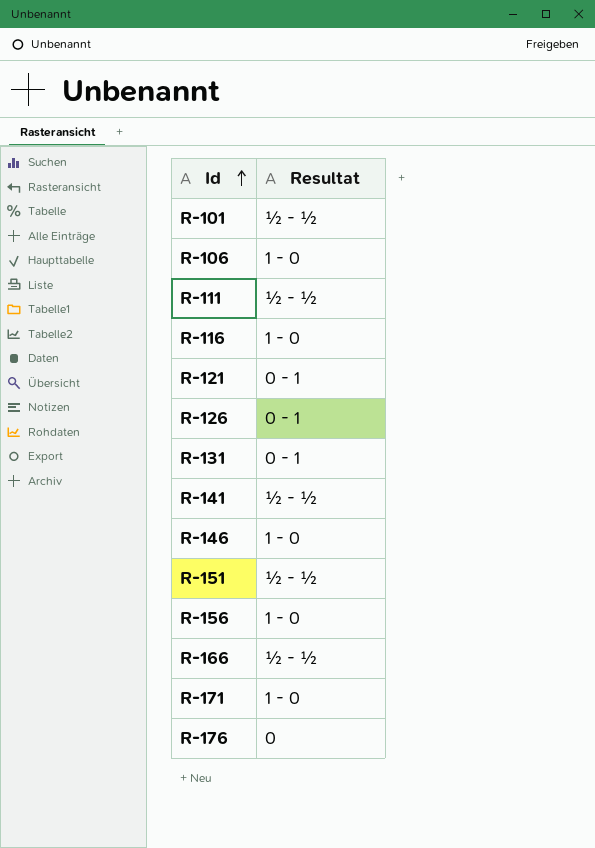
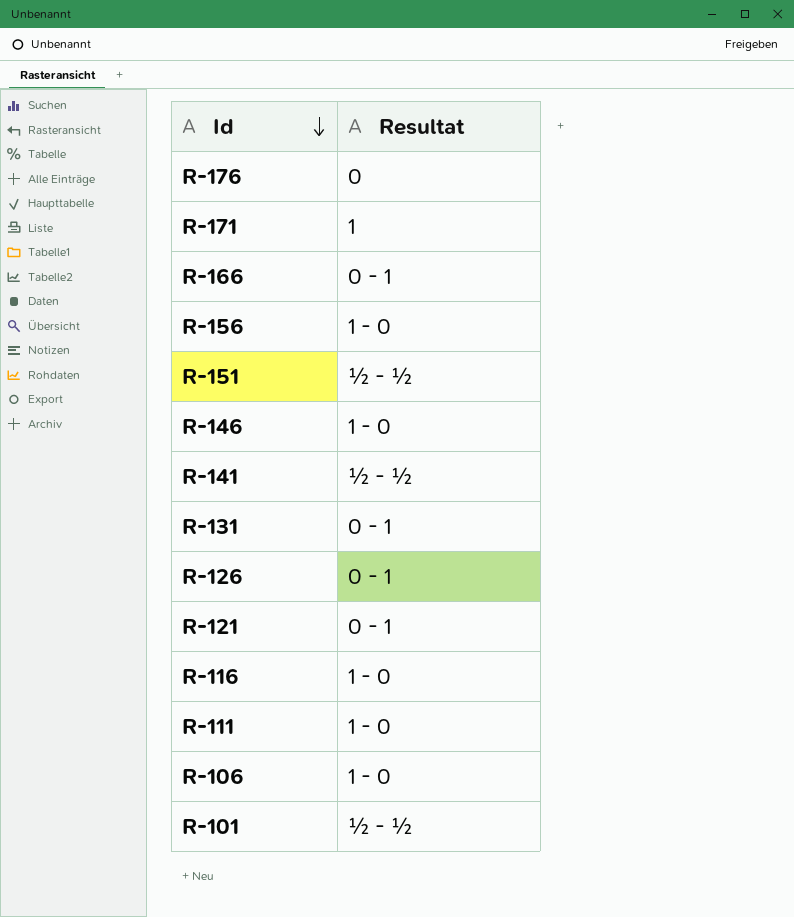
row order: Id ascending -> Id descending
R-171 | Resultat: 1 - 0 -> 1
R-166 | Resultat: ½ - ½ -> 0 - 1
R-111 | Resultat: ½ - ½ -> 1 - 0

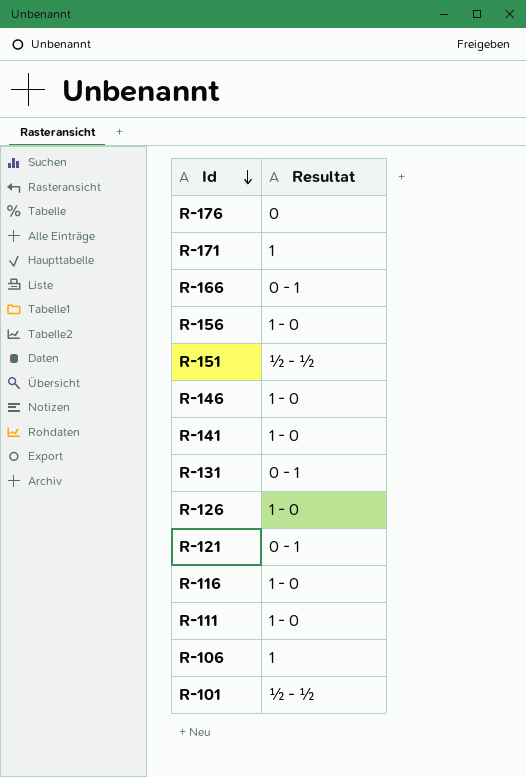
R-141 | Resultat: ½ - ½ -> 1 - 0
R-126 | Resultat: 0 - 1 -> 1 - 0
R-106 | Resultat: 1 - 0 -> 1

